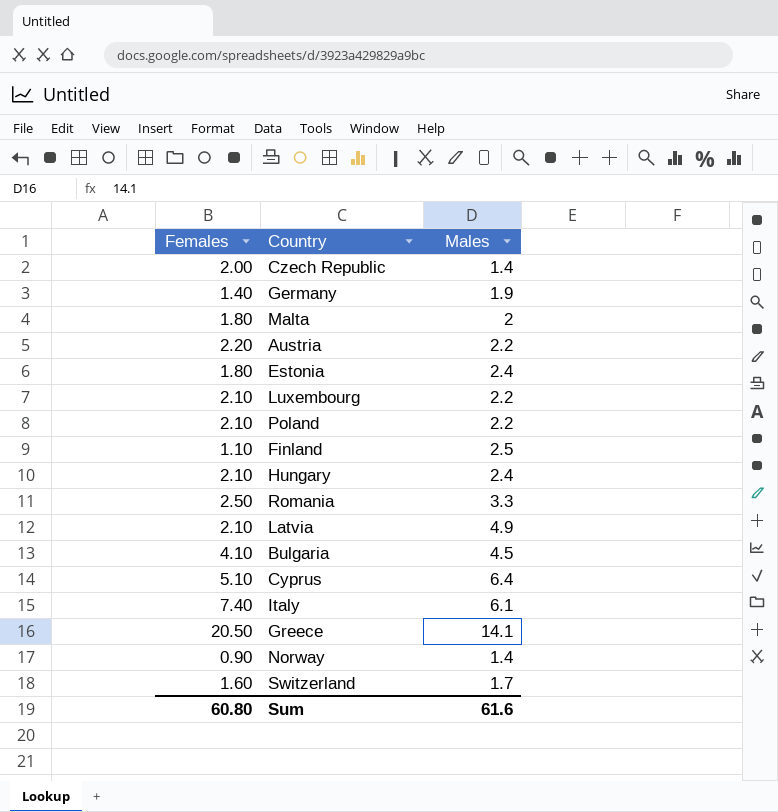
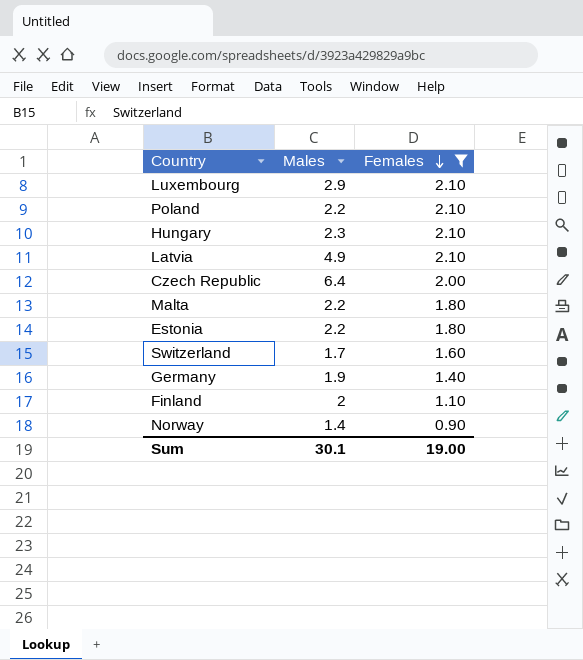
filter: none -> Females <= 2.10
row order: none -> Females descending
column Females | position: 1 -> 3
Luxembourg | Males: 2.2 -> 2.9
Hungary | Males: 2.4 -> 2.3
Czech Republic | Males: 1.4 -> 6.4
Malta | Males: 2 -> 2.2
Estonia | Males: 2.4 -> 2.2
Finland | Males: 2.5 -> 2
Sum | Males: 61.6 -> 30.1
Sum | Females: 60.80 -> 19.00

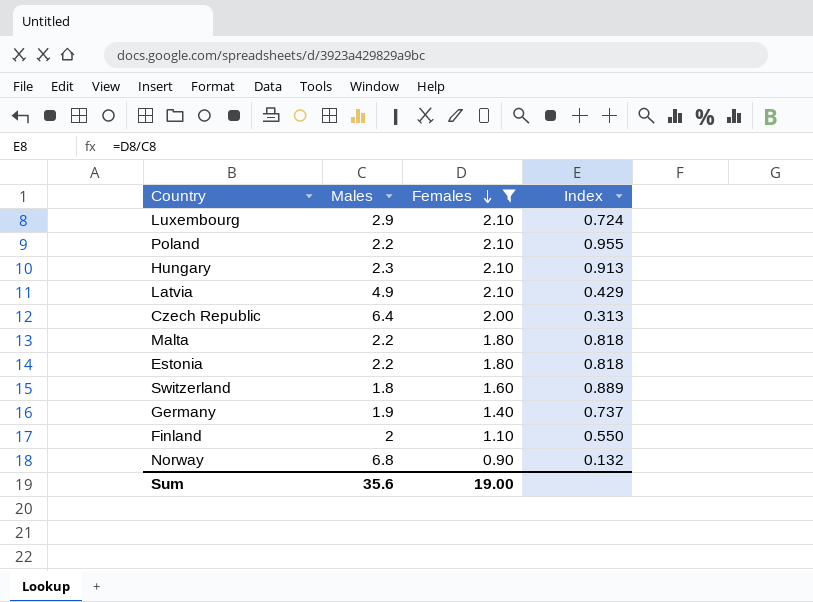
column Index | formula: none -> [Females] / [Males]
Switzerland | Males: 1.7 -> 1.8
Norway | Males: 1.4 -> 6.8
Sum | Males: 30.1 -> 35.6

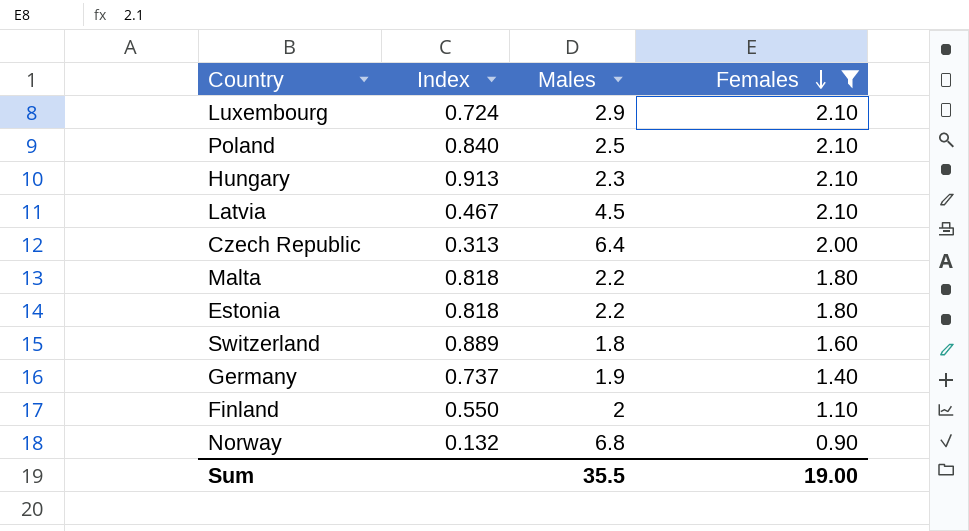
column Index | position: 4 -> 2
Poland | Index: 0.955 -> 0.840
Poland | Males: 2.2 -> 2.5
Latvia | Index: 0.429 -> 0.467
Latvia | Males: 4.9 -> 4.5
Sum | Males: 35.6 -> 35.5

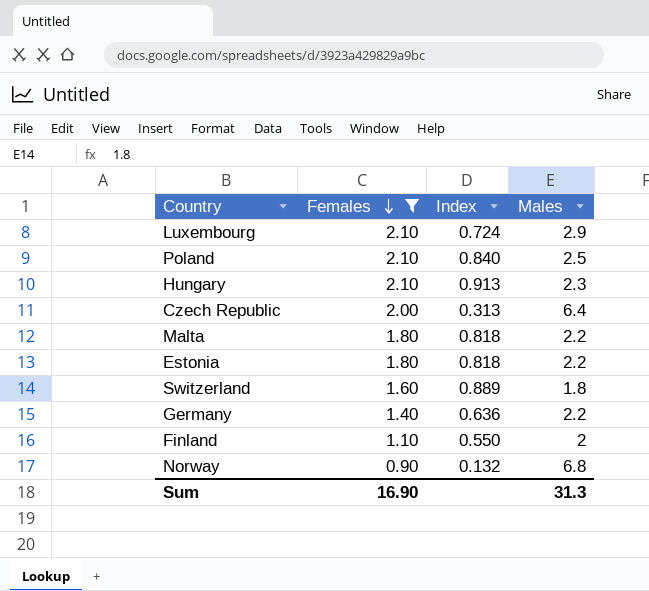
column Females | position: 4 -> 2
row Latvia: 0.467 | 4.5 | 2.10 -> none
Germany | Index: 0.737 -> 0.636
Germany | Males: 1.9 -> 2.2
Sum | Females: 19.00 -> 16.90
Sum | Males: 35.5 -> 31.3

